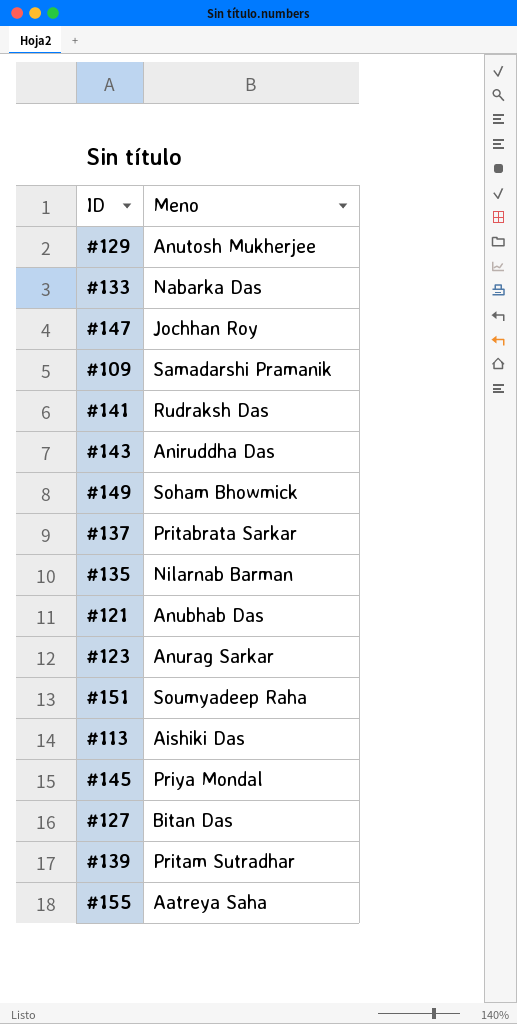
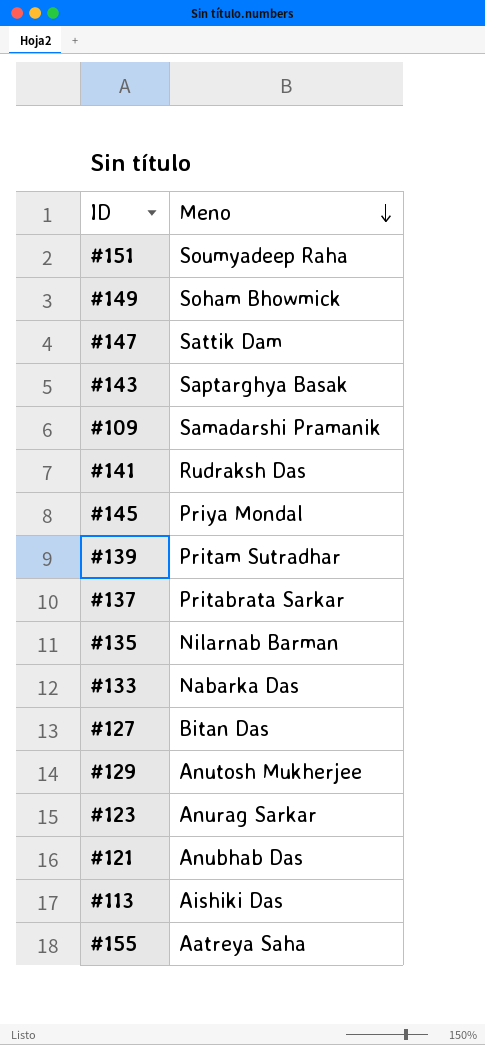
row order: none -> Meno descending
#147 | Meno: Jochhan Roy -> Sattik Dam
#143 | Meno: Aniruddha Das -> Saptarghya Basak

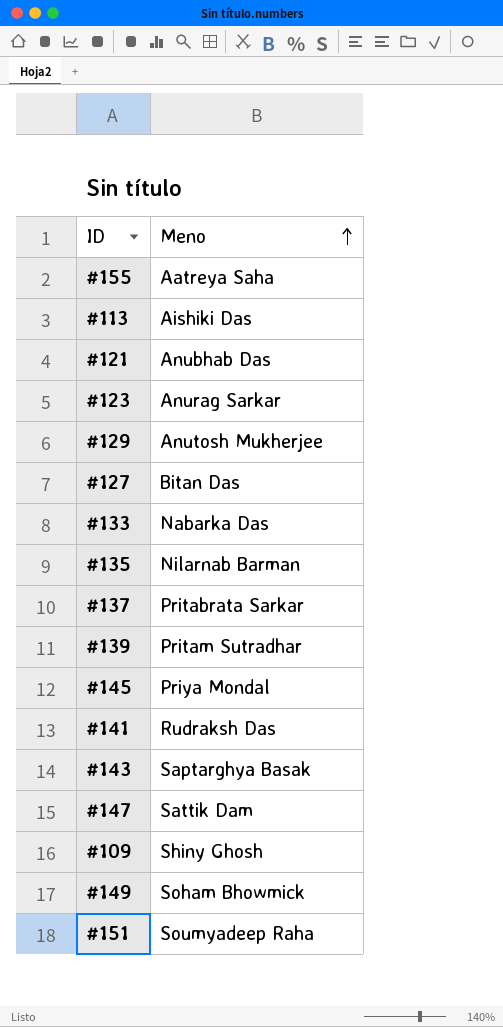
row order: Meno descending -> Meno ascending
#109 | Meno: Samadarshi Pramanik -> Shiny Ghosh

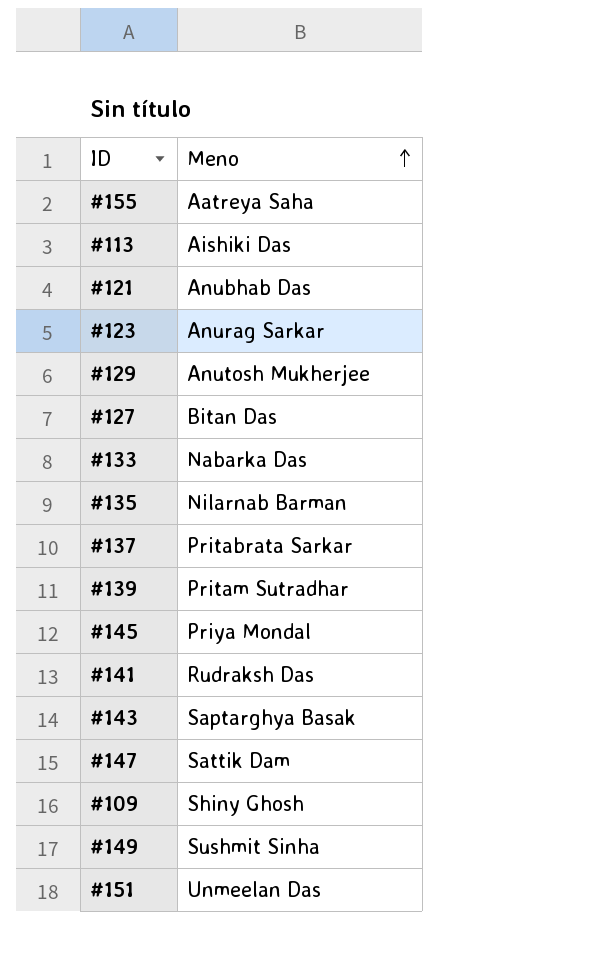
#149 | Meno: Soham Bhowmick -> Sushmit Sinha
#151 | Meno: Soumyadeep Raha -> Unmeelan Das

